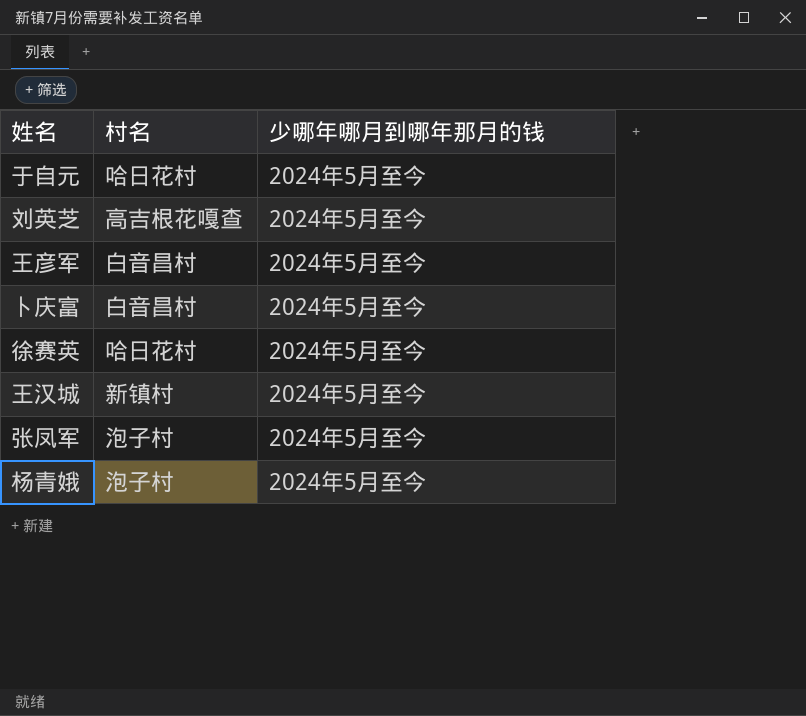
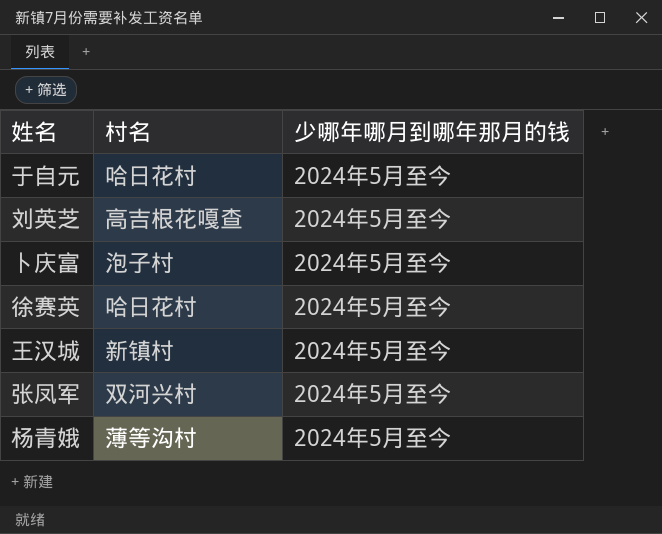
row 王彦军: 白音昌村 | 2024年5月至今 -> none
卜庆富 | 村名: 白音昌村 -> 泡子村
张凤军 | 村名: 泡子村 -> 双河兴村
杨青娥 | 村名: 泡子村 -> 薄等沟村

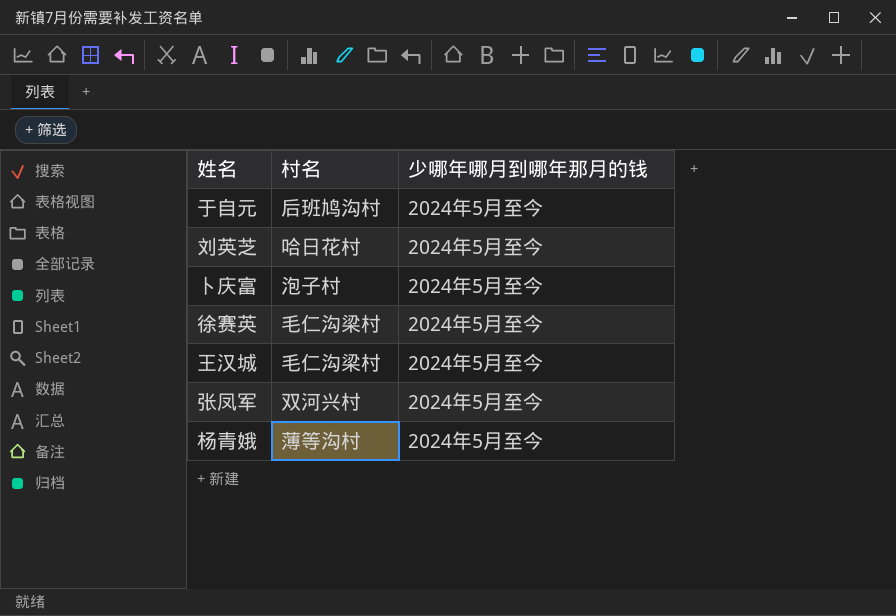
于自元 | 村名: 哈日花村 -> 后班鸠沟村
刘英芝 | 村名: 高吉根花嘎查 -> 哈日花村
徐赛英 | 村名: 哈日花村 -> 毛仁沟梁村
王汉城 | 村名: 新镇村 -> 毛仁沟梁村

